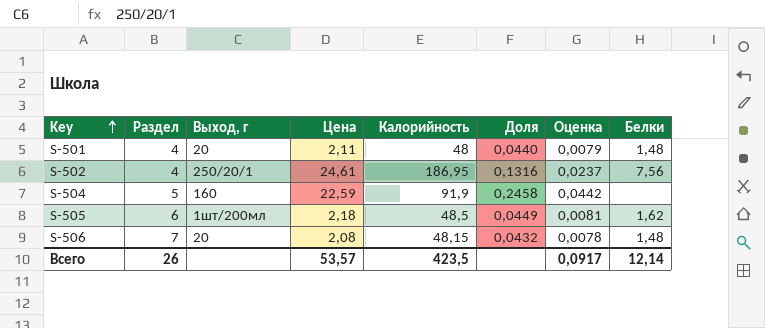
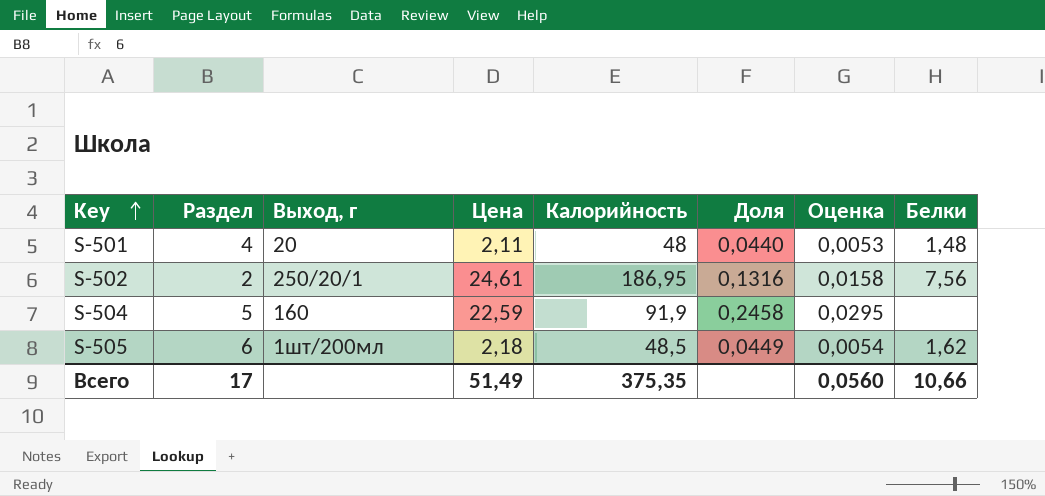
column Оценка | formula: [Доля] * 0,18 -> [Доля] * 0,12
row S-506: 7 | 20 | 2,08 | 48,15 | 0,0432 | 0,0078 | 1,48 -> none
S-502 | Раздел: 4 -> 2
Всего | Раздел: 26 -> 17
Всего | Цена: 53,57 -> 51,49
Всего | Калорийность: 423,5 -> 375,35
Всего | Оценка: 0,0917 -> 0,0560
Всего | Белки: 12,14 -> 10,66

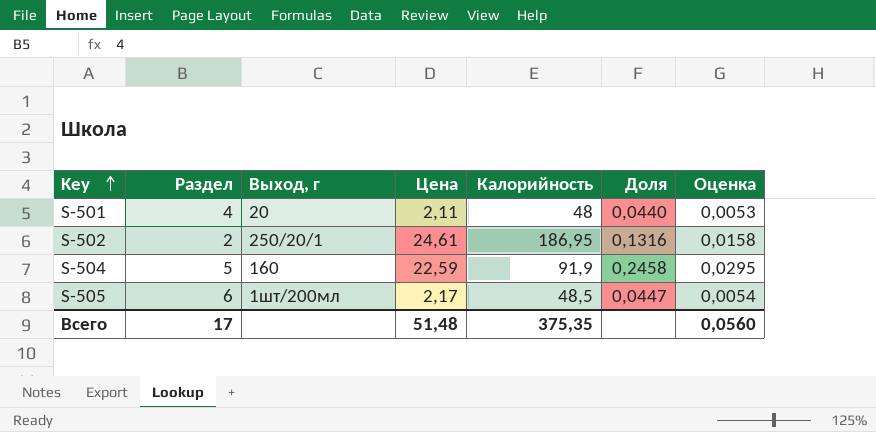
column Белки | position: 8 -> none
S-505 | Цена: 2,18 -> 2,17
S-505 | Доля: 0,0449 -> 0,0447
Всего | Цена: 51,49 -> 51,48

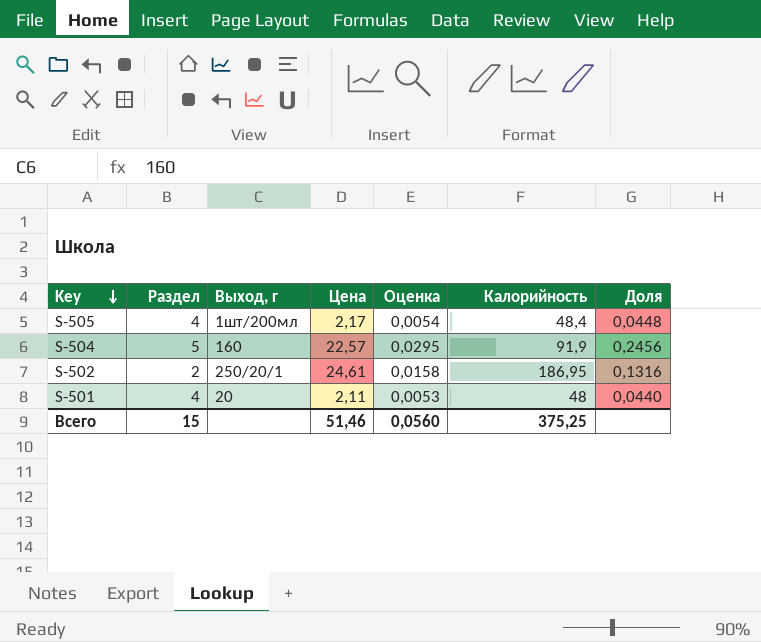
row order: Key ascending -> Key descending
column Оценка | position: 7 -> 5
S-505 | Раздел: 6 -> 4
S-505 | Калорийность: 48,5 -> 48,4
S-505 | Доля: 0,0447 -> 0,0448
S-504 | Цена: 22,59 -> 22,57
S-504 | Доля: 0,2458 -> 0,2456
Всего | Раздел: 17 -> 15
Всего | Цена: 51,48 -> 51,46
Всего | Калорийность: 375,35 -> 375,25

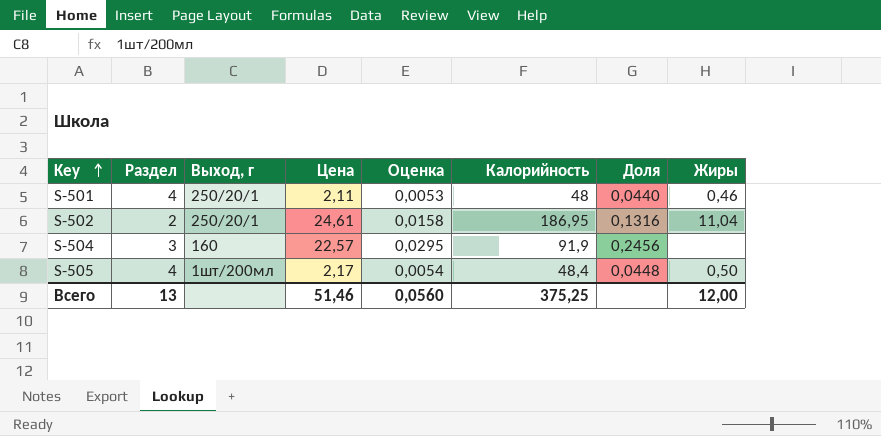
row order: Key descending -> Key ascending
column Жиры | position: none -> 8
S-501 | Выход, г: 20 -> 250/20/1
S-504 | Раздел: 5 -> 3
Всего | Раздел: 15 -> 13

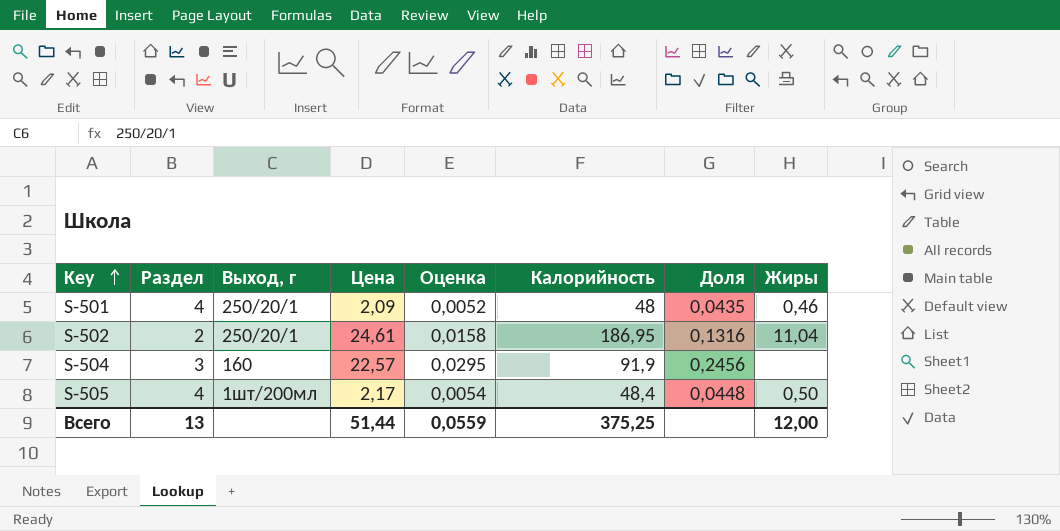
S-501 | Цена: 2,11 -> 2,09
S-501 | Оценка: 0,0053 -> 0,0052
S-501 | Доля: 0,0440 -> 0,0435
Всего | Цена: 51,46 -> 51,44
Всего | Оценка: 0,0560 -> 0,0559

